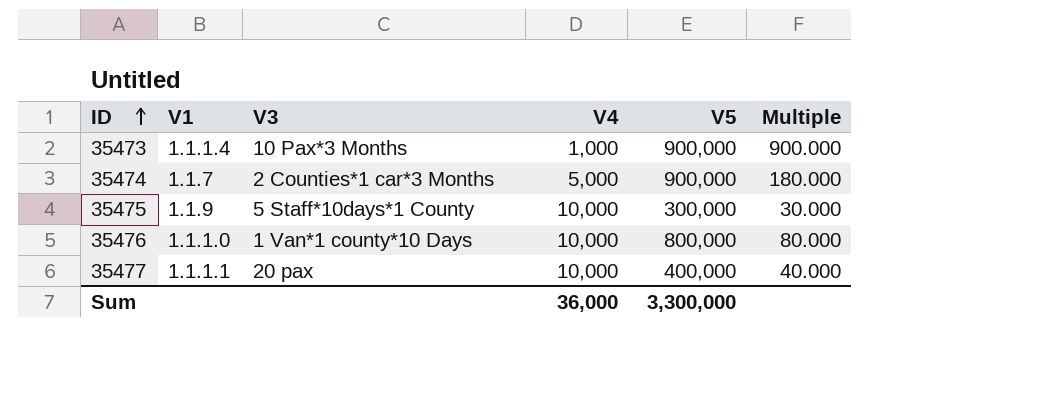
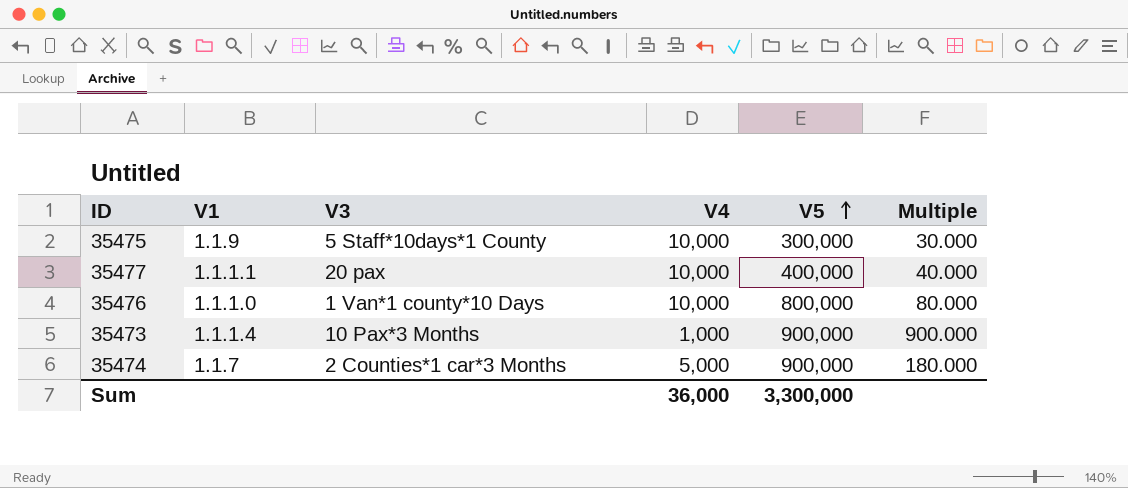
row order: ID ascending -> V5 ascending

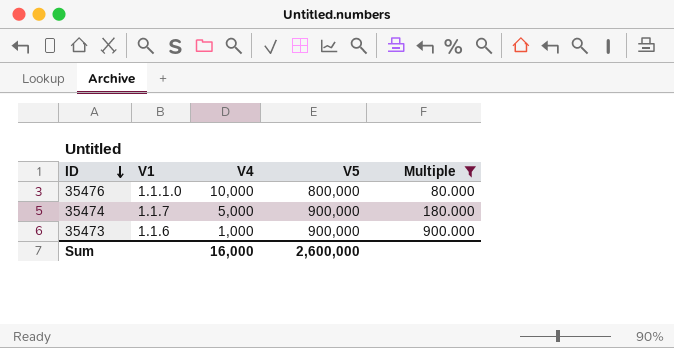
filter: none -> Multiple >= 80.000
row order: V5 ascending -> ID descending
column V3 | position: 3 -> none
35473 | V1: 1.1.1.4 -> 1.1.6
Sum | V4: 36,000 -> 16,000
Sum | V5: 3,300,000 -> 2,600,000

